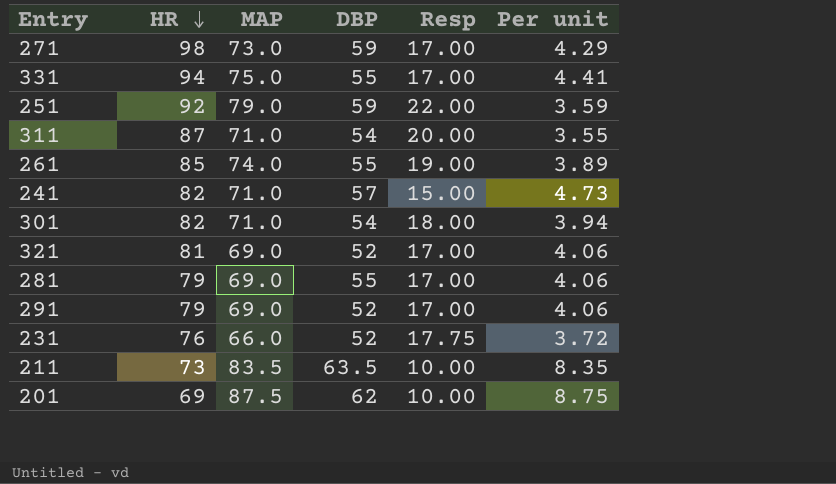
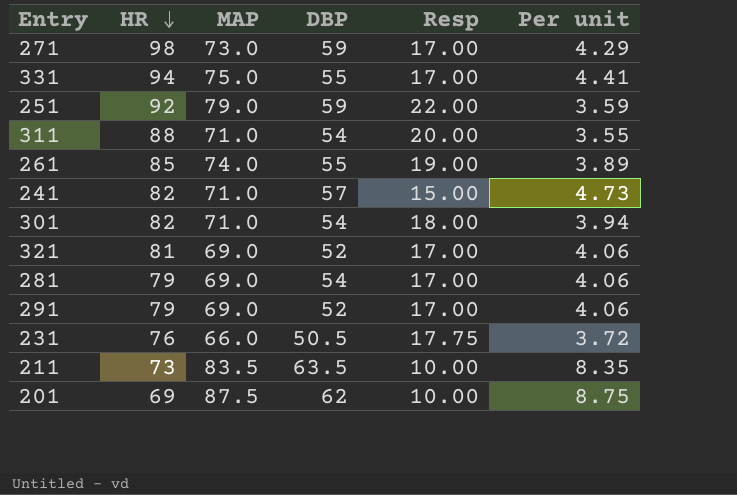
311 | HR: 87 -> 88
281 | DBP: 55 -> 54
231 | DBP: 52 -> 50.5

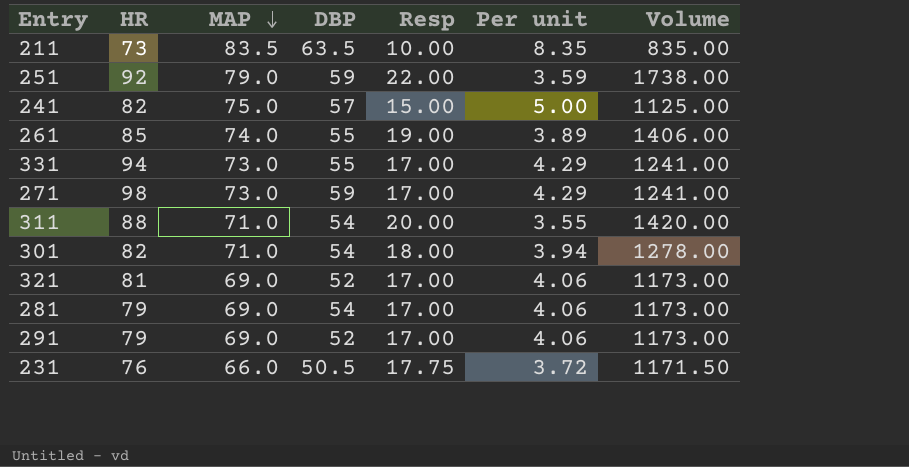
row order: HR descending -> MAP descending
column Volume | formula: none -> [MAP] * [Resp]
row 201: 69 | 87.5 | 62 | 10.00 | 8.75 -> none
241 | MAP: 71.0 -> 75.0
241 | Per unit: 4.73 -> 5.00
331 | MAP: 75.0 -> 73.0
331 | Per unit: 4.41 -> 4.29

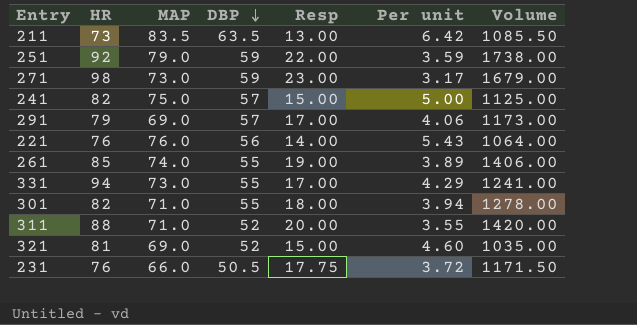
row order: MAP descending -> DBP descending
row 281: 79 | 69.0 | 54 | 17.00 | 4.06 | 1173.00 -> none
211 | Resp: 10.00 -> 13.00
211 | Per unit: 8.35 -> 6.42
211 | Volume: 835.00 -> 1085.50
271 | Resp: 17.00 -> 23.00
271 | Per unit: 4.29 -> 3.17
271 | Volume: 1241.00 -> 1679.00
291 | DBP: 52 -> 57
row 221: none -> 76 | 76.0 | 56 | 14.00 | 5.43 | 1064.00
301 | DBP: 54 -> 55
311 | DBP: 54 -> 52
321 | Resp: 17.00 -> 15.00
321 | Per unit: 4.06 -> 4.60
321 | Volume: 1173.00 -> 1035.00

